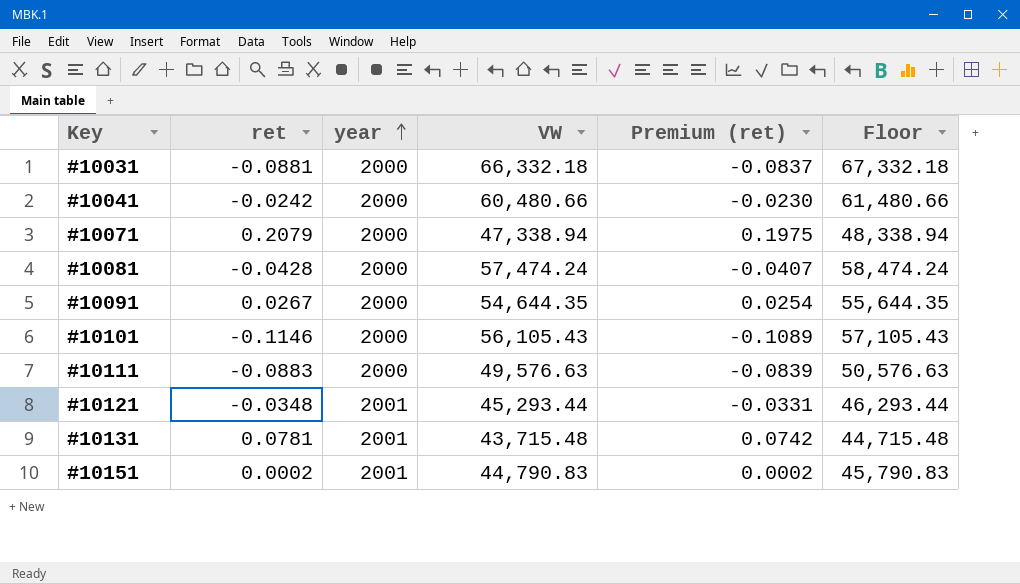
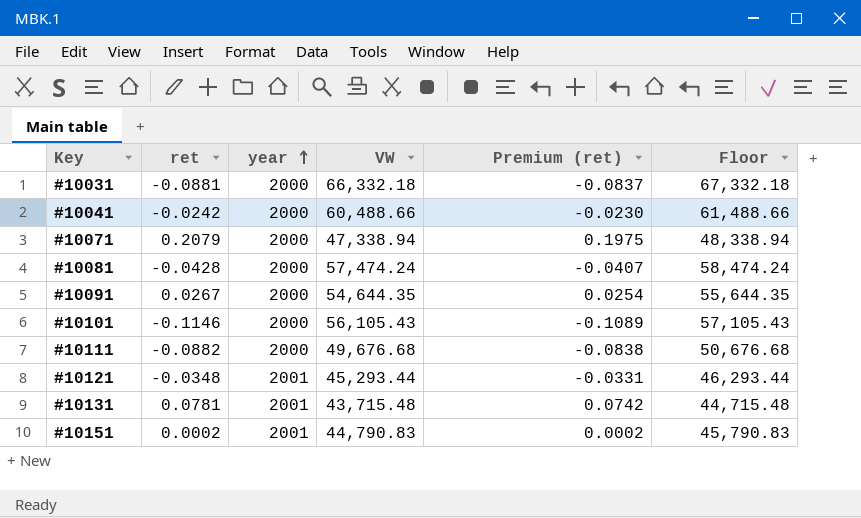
#10041 | VW: 60,480.66 -> 60,488.66
#10041 | Floor: 61,480.66 -> 61,488.66
#10111 | ret: -0.0883 -> -0.0882
#10111 | VW: 49,576.63 -> 49,676.68
#10111 | Premium (ret): -0.0839 -> -0.0838
#10111 | Floor: 50,576.63 -> 50,676.68

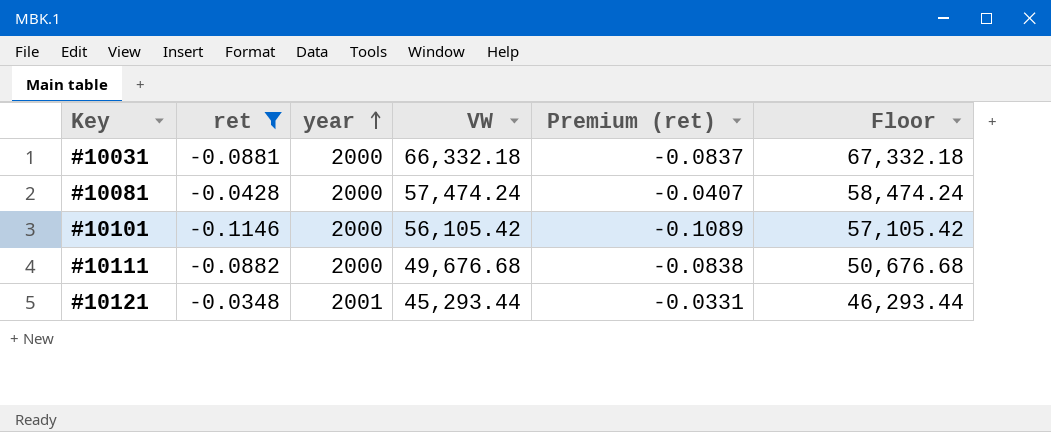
filter: none -> ret <= -0.0348
#10101 | VW: 56,105.43 -> 56,105.42
#10101 | Floor: 57,105.43 -> 57,105.42

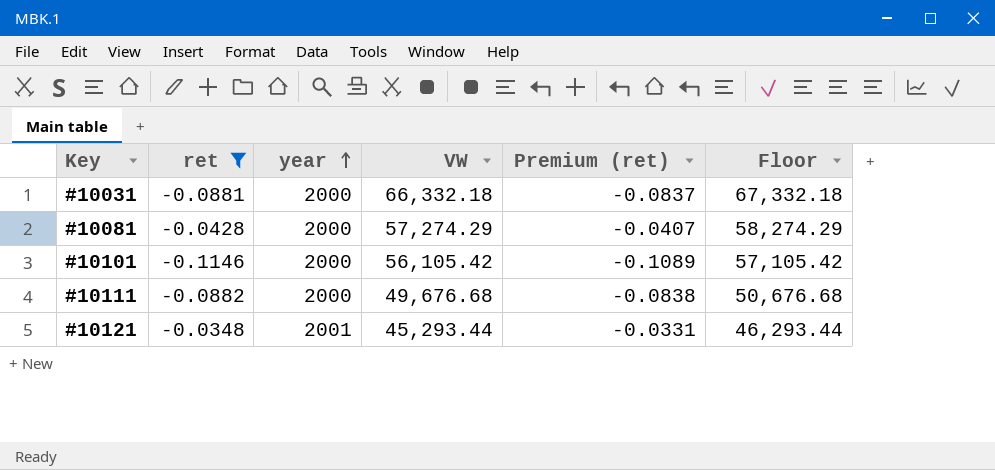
#10081 | VW: 57,474.24 -> 57,274.29
#10081 | Floor: 58,474.24 -> 58,274.29

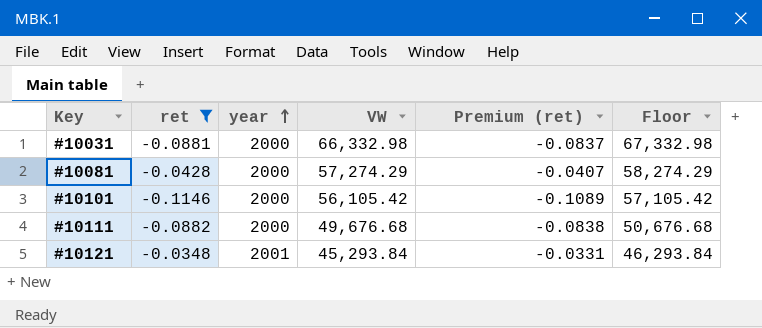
#10031 | VW: 66,332.18 -> 66,332.98
#10031 | Floor: 67,332.18 -> 67,332.98
#10121 | VW: 45,293.44 -> 45,293.84
#10121 | Floor: 46,293.44 -> 46,293.84

